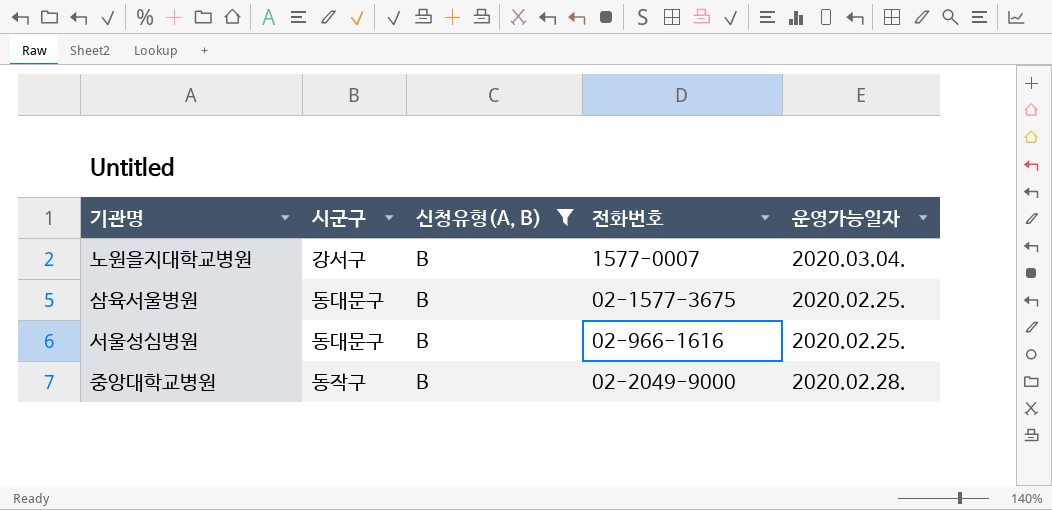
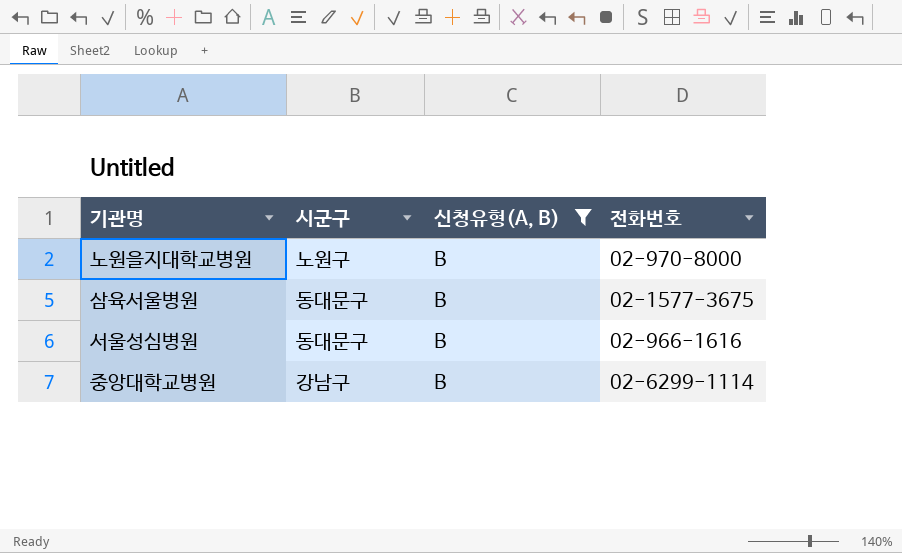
column 운영가능일자 | position: 5 -> none
노원을지대학교병원 | 시군구: 강서구 -> 노원구
노원을지대학교병원 | 전화번호: 1577-0007 -> 02-970-8000
중앙대학교병원 | 시군구: 동작구 -> 강남구
중앙대학교병원 | 전화번호: 02-2049-9000 -> 02-6299-1114

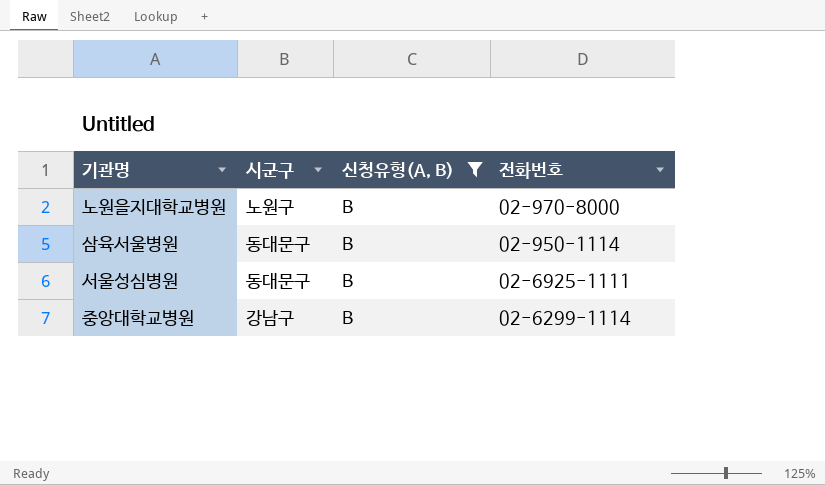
삼육서울병원 | 전화번호: 02-1577-3675 -> 02-950-1114
서울성심병원 | 전화번호: 02-966-1616 -> 02-6925-1111

